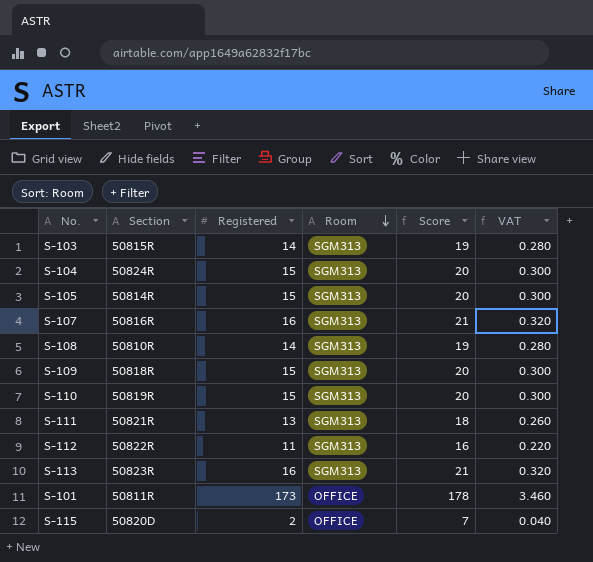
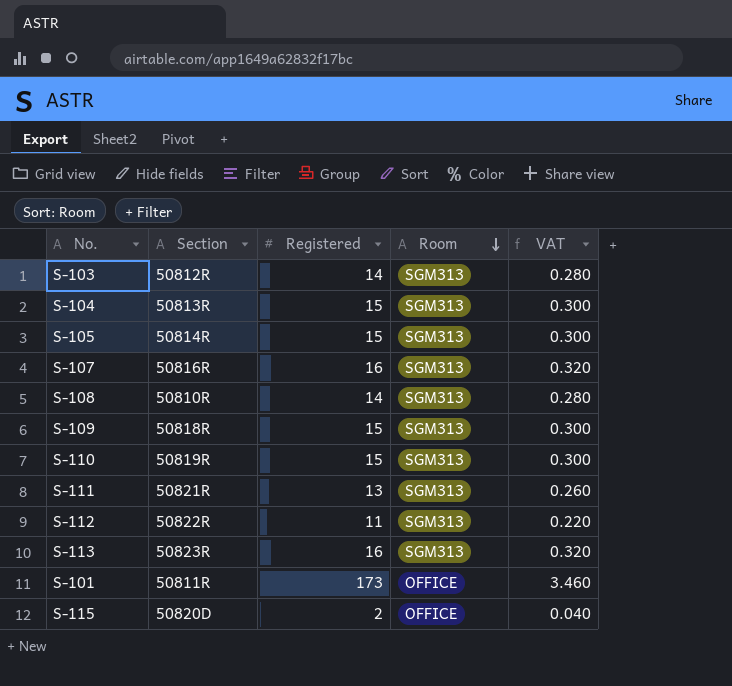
column Score | formula: [Registered] + 5 -> none
S-103 | Section: 50815R -> 50812R
S-104 | Section: 50824R -> 50813R

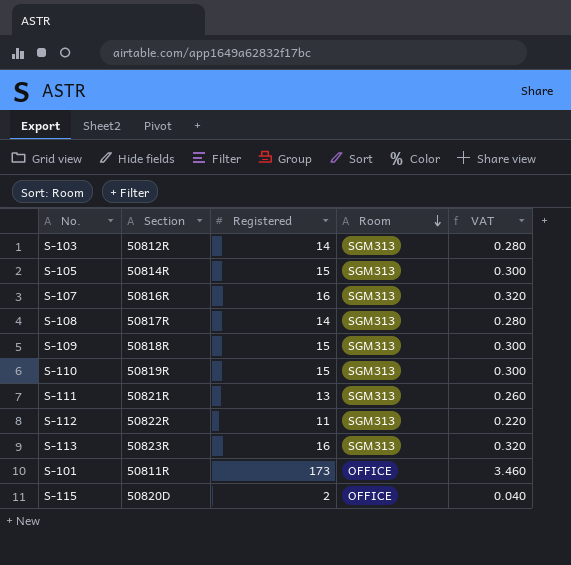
row S-104: 50813R | 15 | SGM313 | 0.300 -> none
S-108 | Section: 50810R -> 50817R

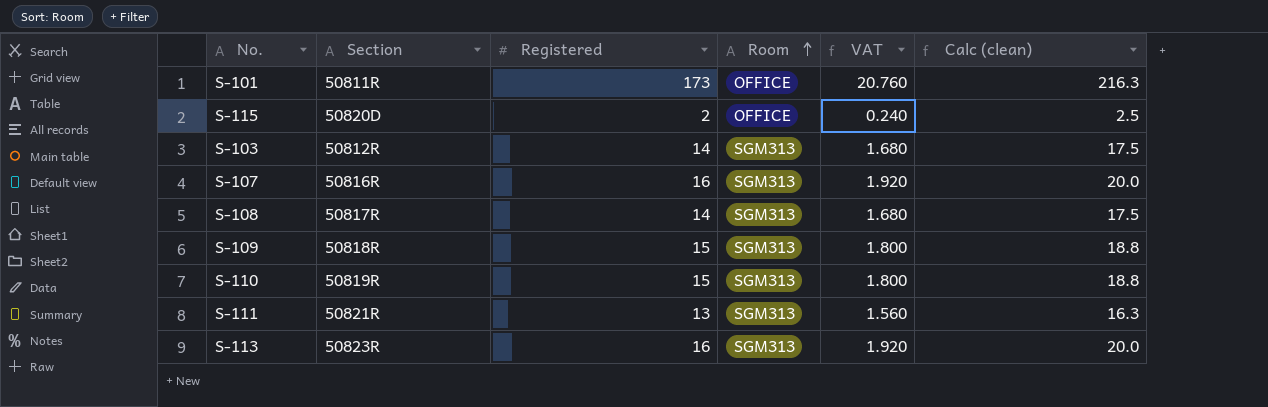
row order: Room descending -> Room ascending
column VAT | formula: [Registered] * 0.02 -> [Registered] * 0.12
column Calc (clean) | formula: none -> [Registered] * 1.25
row S-105: 50814R | 15 | SGM313 | 0.300 -> none
row S-112: 50822R | 11 | SGM313 | 0.220 -> none

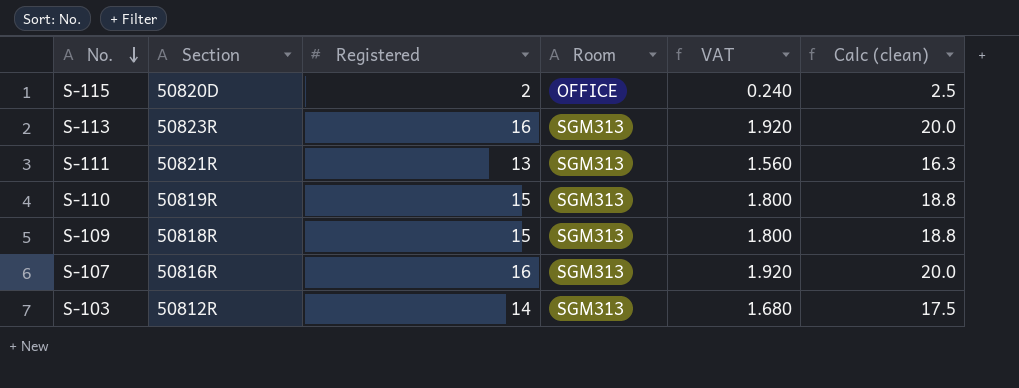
row order: Room ascending -> No. descending
row S-101: 50811R | 173 | OFFICE | 20.760 | 216.3 -> none
row S-108: 50817R | 14 | SGM313 | 1.680 | 17.5 -> none

